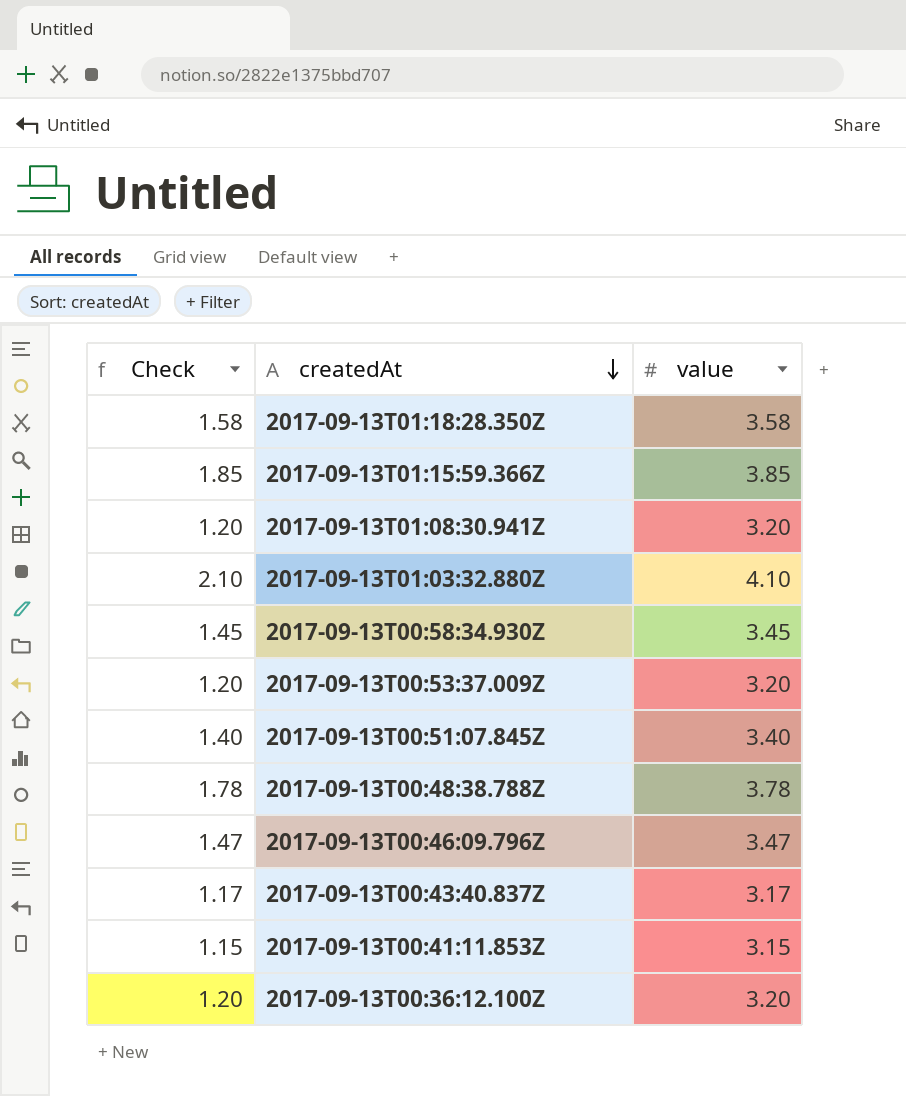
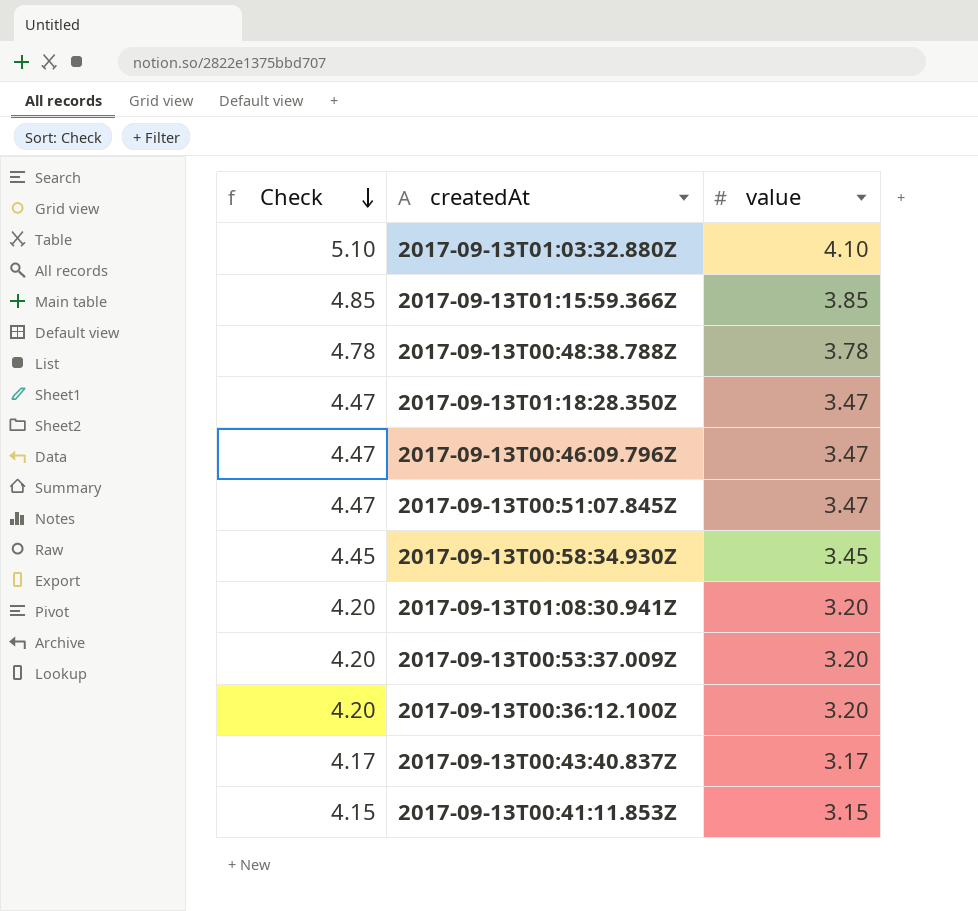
row order: createdAt descending -> Check descending
column Check | formula: [value] - 2 -> [value] + 1
2017-09-13T01:18:28.350Z | value: 3.58 -> 3.47
2017-09-13T00:51:07.845Z | value: 3.40 -> 3.47

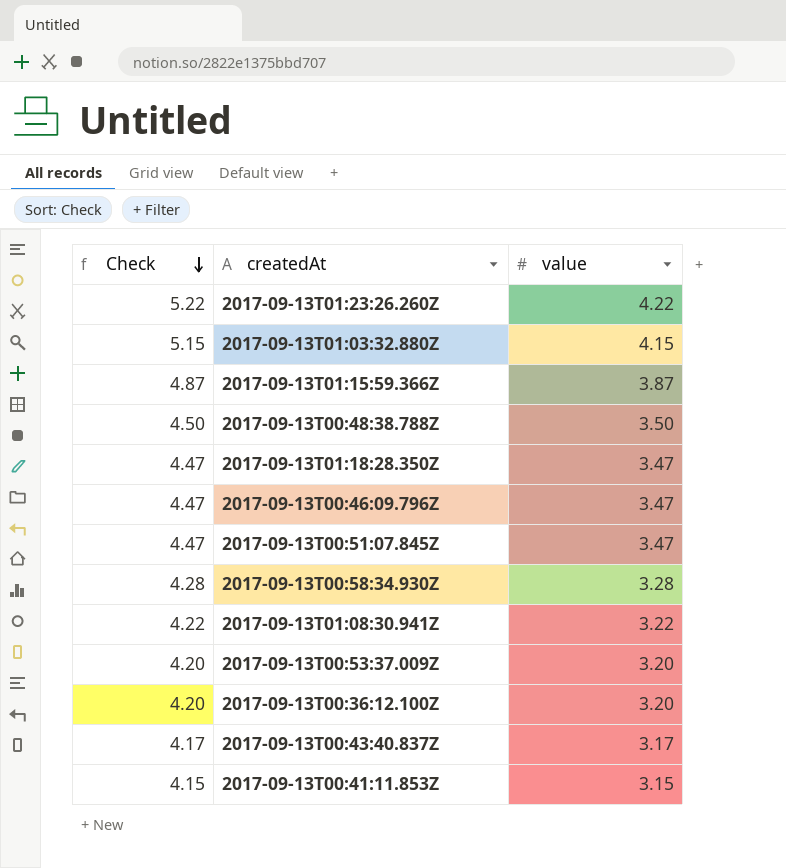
row 2017-09-13T01:23:26.260Z: none -> 5.22 | 4.22
2017-09-13T01:03:32.880Z | Check: 5.10 -> 5.15
2017-09-13T01:03:32.880Z | value: 4.10 -> 4.15
2017-09-13T01:15:59.366Z | Check: 4.85 -> 4.87
2017-09-13T01:15:59.366Z | value: 3.85 -> 3.87
2017-09-13T00:48:38.788Z | Check: 4.78 -> 4.50
2017-09-13T00:48:38.788Z | value: 3.78 -> 3.50
2017-09-13T00:58:34.930Z | Check: 4.45 -> 4.28
2017-09-13T00:58:34.930Z | value: 3.45 -> 3.28
2017-09-13T01:08:30.941Z | Check: 4.20 -> 4.22
2017-09-13T01:08:30.941Z | value: 3.20 -> 3.22

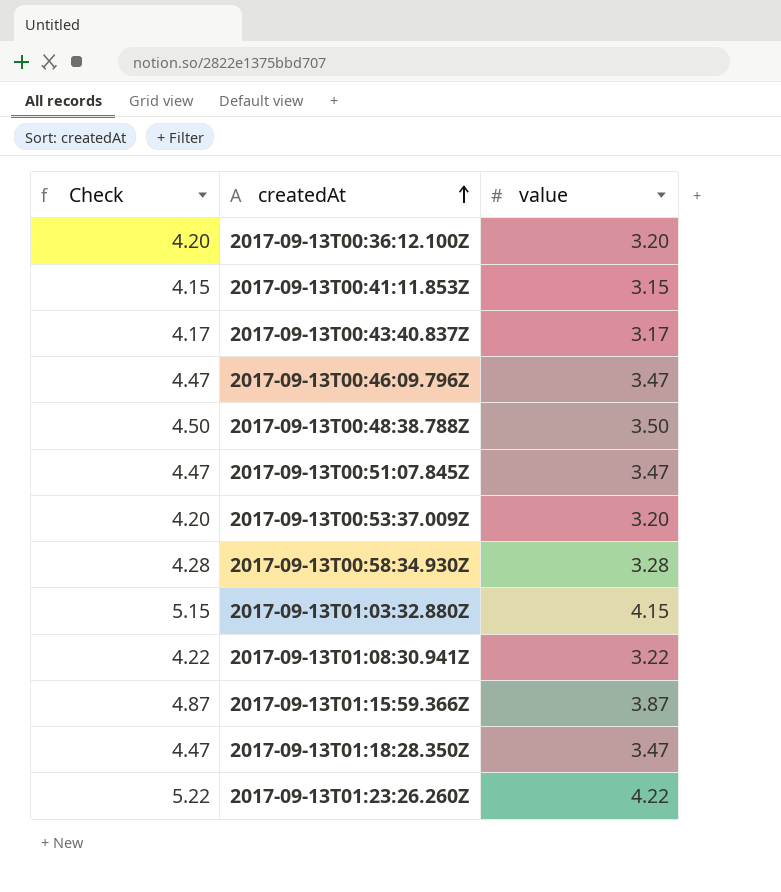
row order: Check descending -> createdAt ascending

